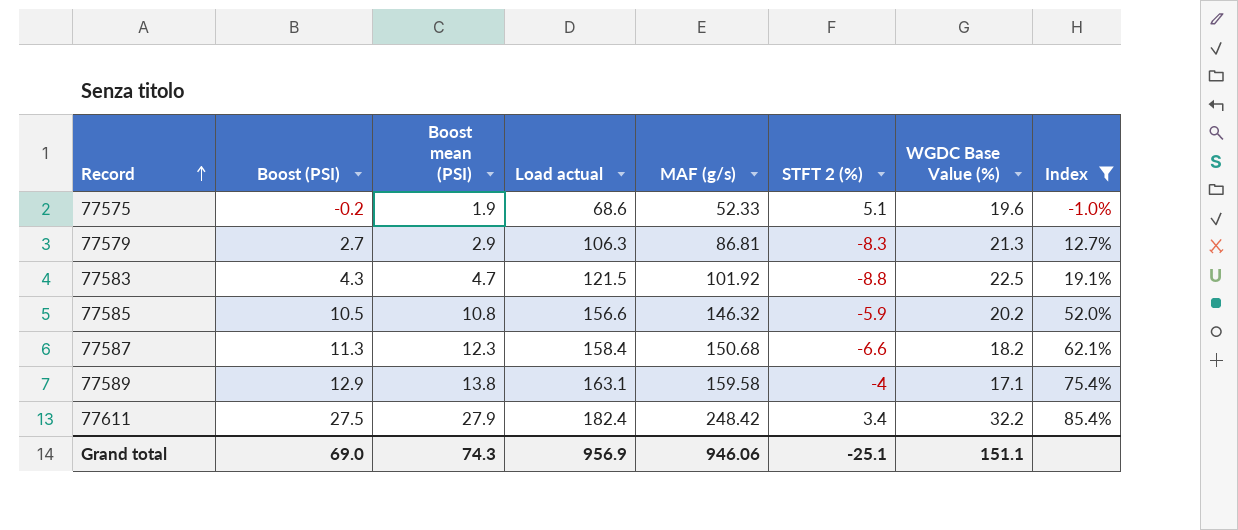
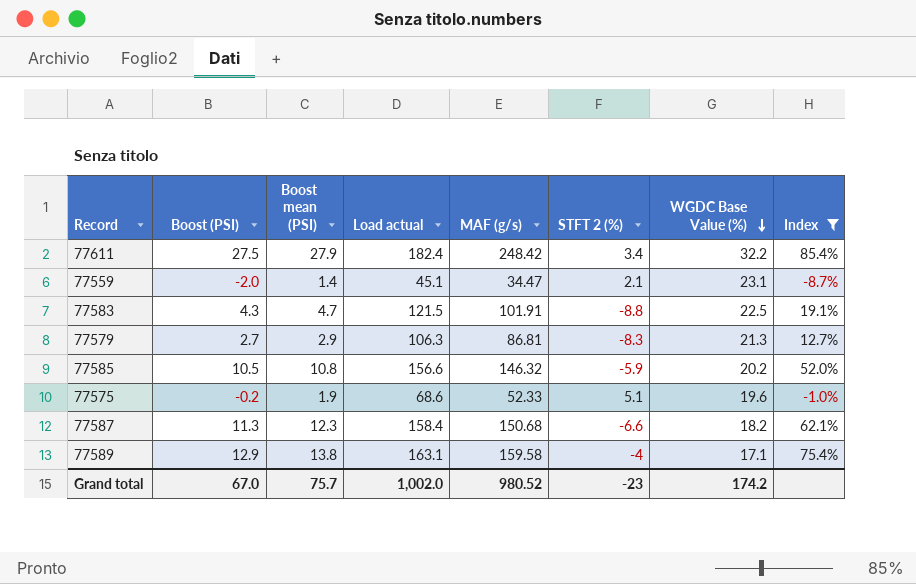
row order: Record ascending -> WGDC Base Value (%) descending
row 77559: none -> -2.0 | 1.4 | 45.1 | 34.47 | 2.1 | 23.1 | -8.7%
77583 | MAF (g/s): 101.92 -> 101.91
Grand total | Boost (PSI): 69.0 -> 67.0
Grand total | Boost mean (PSI): 74.3 -> 75.7
Grand total | Load actual: 956.9 -> 1,002.0
Grand total | MAF (g/s): 946.06 -> 980.52
Grand total | STFT 2 (%): -25.1 -> -23
Grand total | WGDC Base Value (%): 151.1 -> 174.2

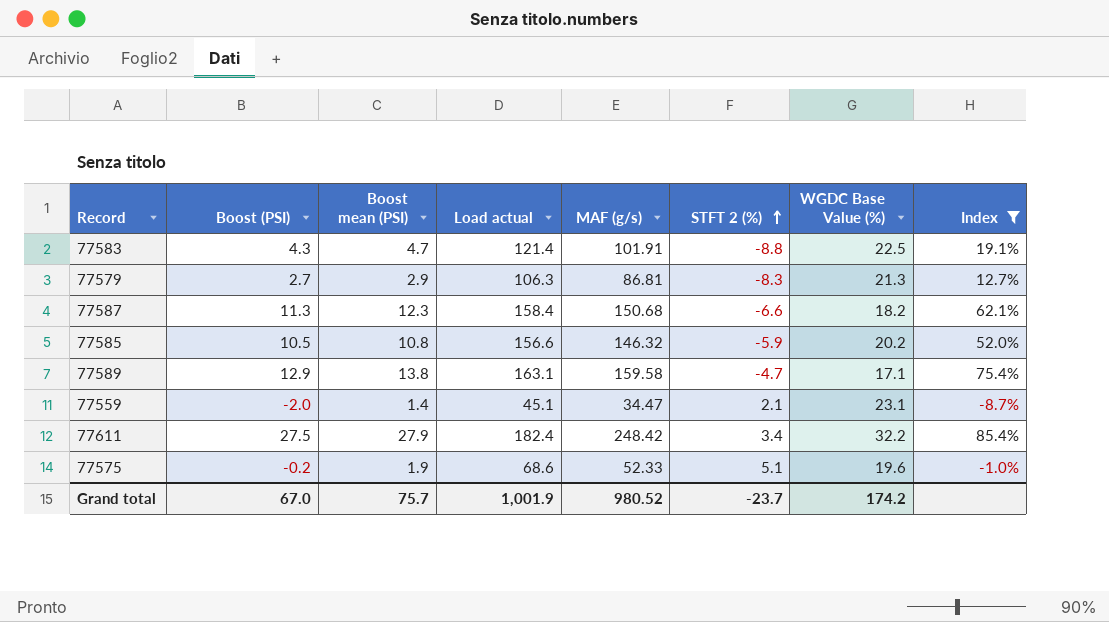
row order: WGDC Base Value (%) descending -> STFT 2 (%) ascending
77583 | Load actual: 121.5 -> 121.4
77589 | STFT 2 (%): -4 -> -4.7
Grand total | Load actual: 1,002.0 -> 1,001.9
Grand total | STFT 2 (%): -23 -> -23.7

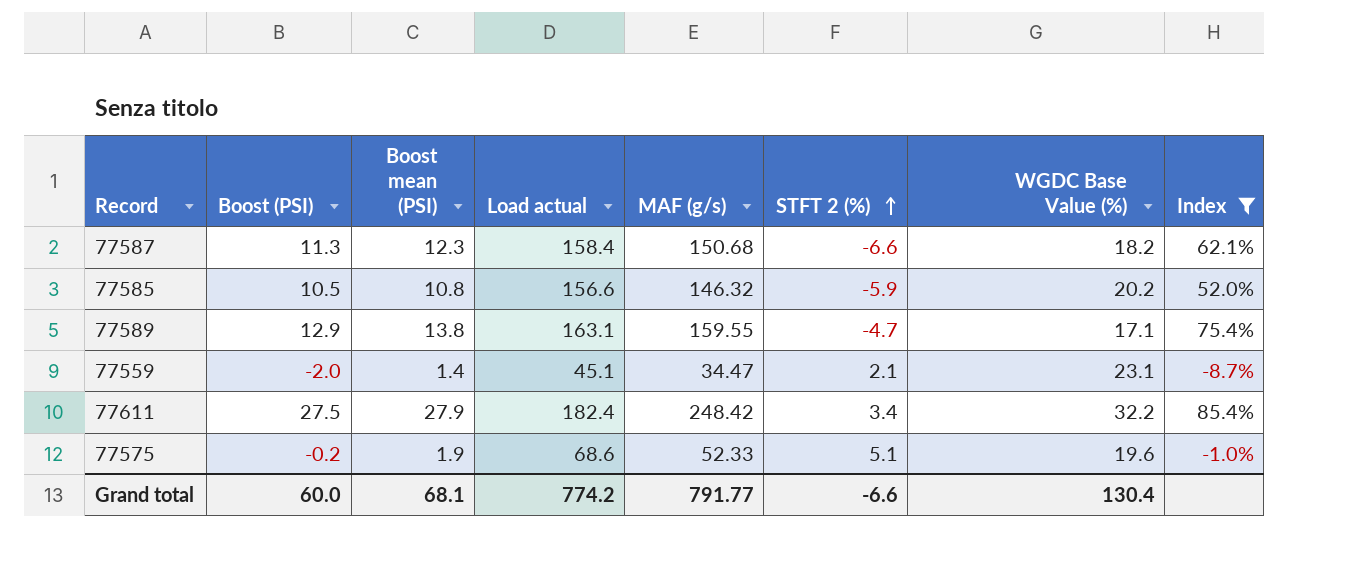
row 77583: 4.3 | 4.7 | 121.4 | 101.91 | -8.8 | 22.5 | 19.1% -> none
row 77579: 2.7 | 2.9 | 106.3 | 86.81 | -8.3 | 21.3 | 12.7% -> none
77589 | MAF (g/s): 159.58 -> 159.55
Grand total | Boost (PSI): 67.0 -> 60.0
Grand total | Boost mean (PSI): 75.7 -> 68.1
Grand total | Load actual: 1,001.9 -> 774.2
Grand total | MAF (g/s): 980.52 -> 791.77
Grand total | STFT 2 (%): -23.7 -> -6.6
Grand total | WGDC Base Value (%): 174.2 -> 130.4

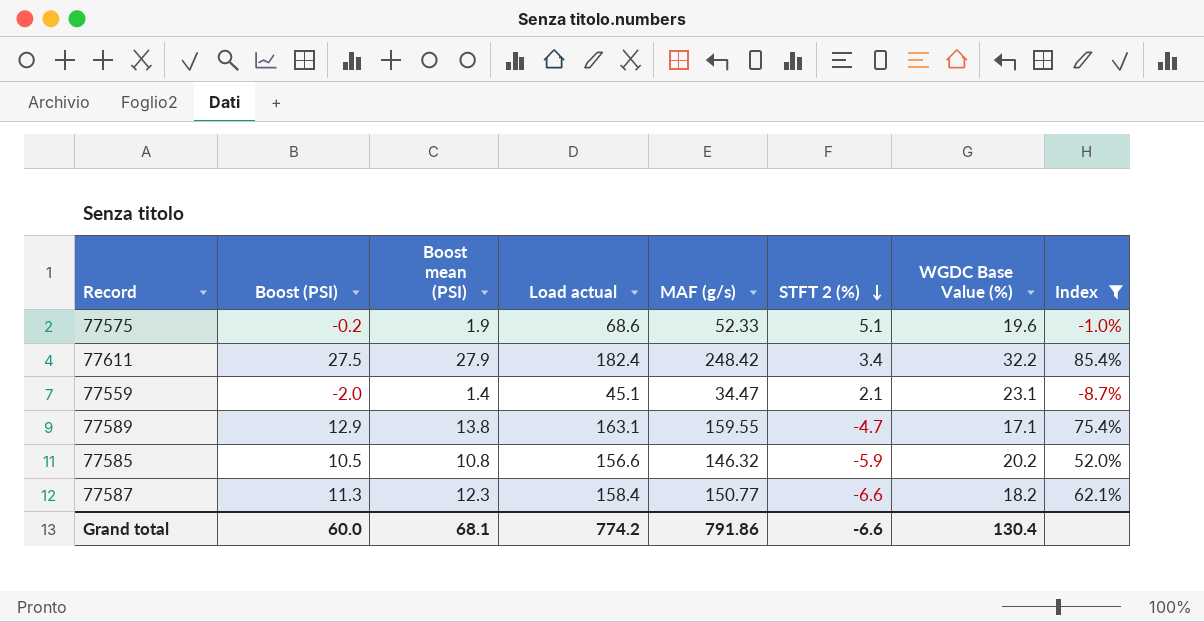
row order: STFT 2 (%) ascending -> STFT 2 (%) descending
77587 | MAF (g/s): 150.68 -> 150.77
Grand total | MAF (g/s): 791.77 -> 791.86

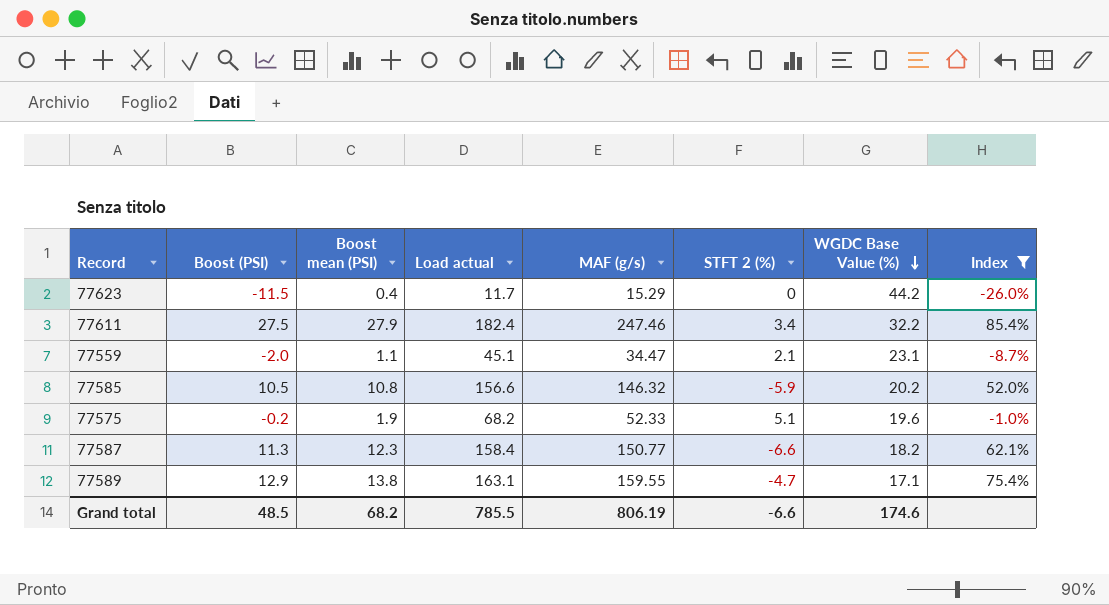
row order: STFT 2 (%) descending -> WGDC Base Value (%) descending
row 77623: none -> -11.5 | 0.4 | 11.7 | 15.29 | 0 | 44.2 | -26.0%
77611 | MAF (g/s): 248.42 -> 247.46
77559 | Boost mean (PSI): 1.4 -> 1.1
77575 | Load actual: 68.6 -> 68.2
Grand total | Boost (PSI): 60.0 -> 48.5
Grand total | Boost mean (PSI): 68.1 -> 68.2
Grand total | Load actual: 774.2 -> 785.5
Grand total | MAF (g/s): 791.86 -> 806.19
Grand total | WGDC Base Value (%): 130.4 -> 174.6

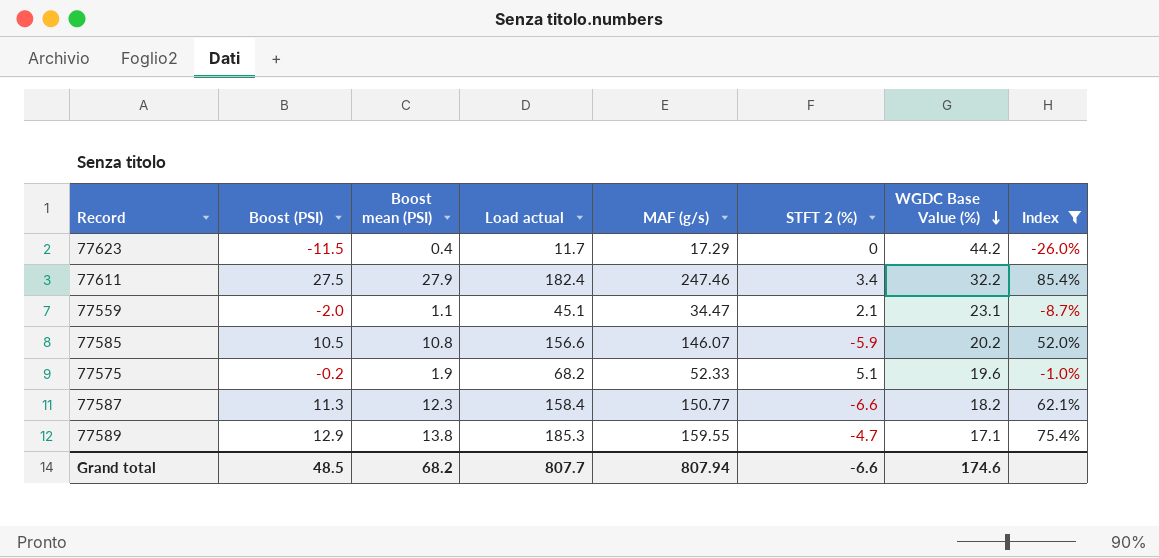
77623 | MAF (g/s): 15.29 -> 17.29
77585 | MAF (g/s): 146.32 -> 146.07
77589 | Load actual: 163.1 -> 185.3
Grand total | Load actual: 785.5 -> 807.7
Grand total | MAF (g/s): 806.19 -> 807.94

